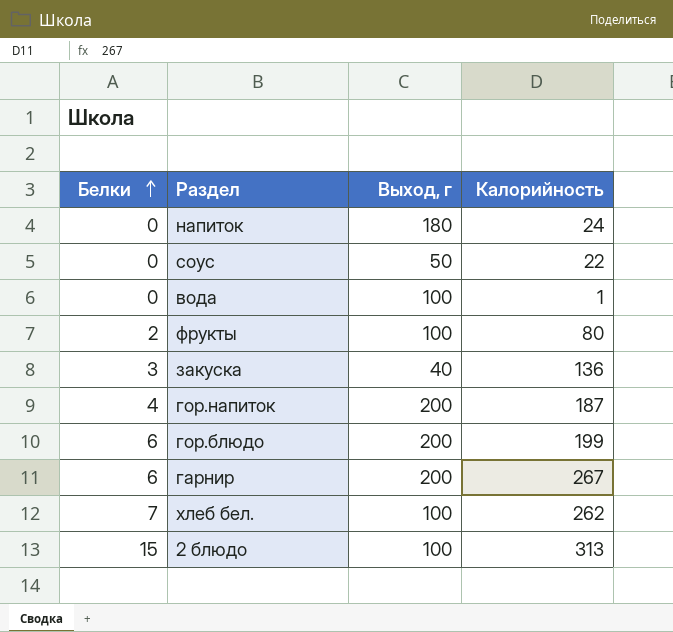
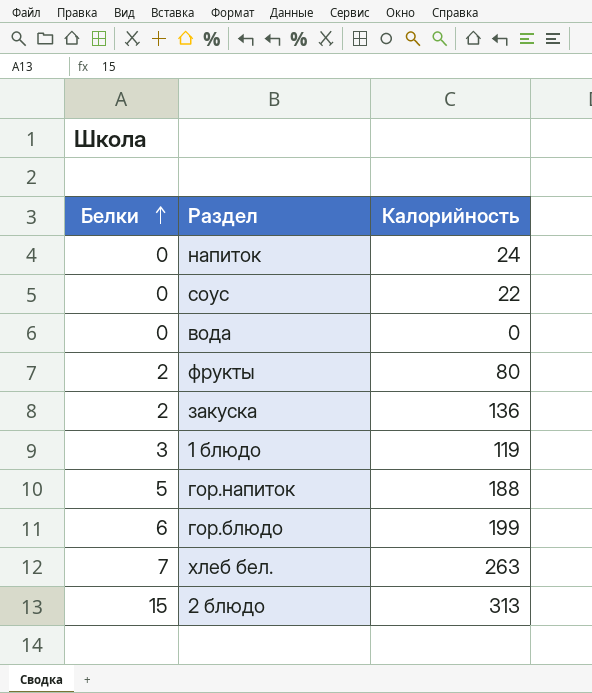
column Выход, г | position: 3 -> none
row гарнир: 6 | 200 | 267 -> none
вода | Калорийность: 1 -> 0
закуска | Белки: 3 -> 2
row 1 блюдо: none -> 3 | 119
гор.напиток | Белки: 4 -> 5
гор.напиток | Калорийность: 187 -> 188
хлеб бел. | Калорийность: 262 -> 263

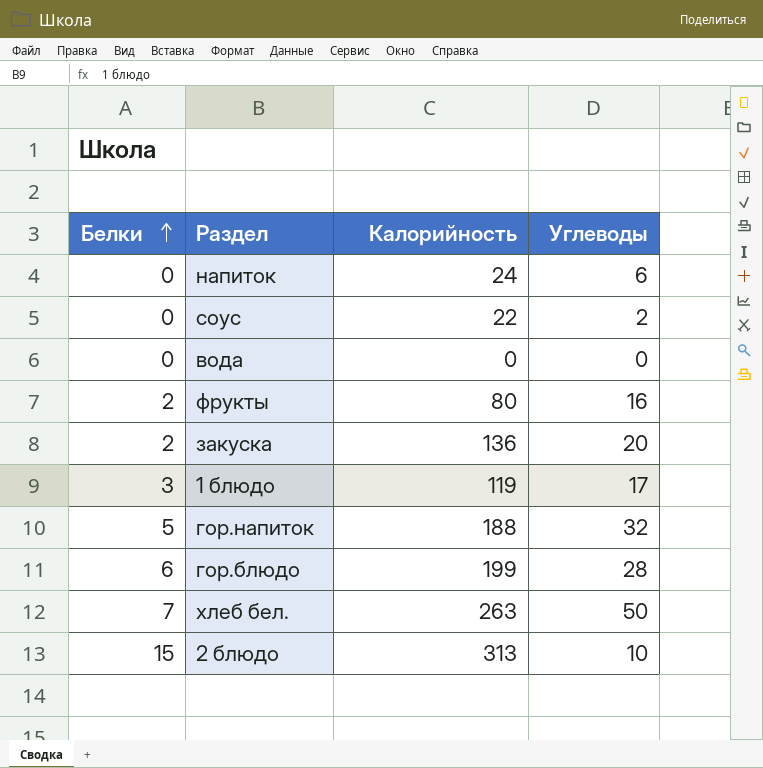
column Углеводы | position: none -> 4

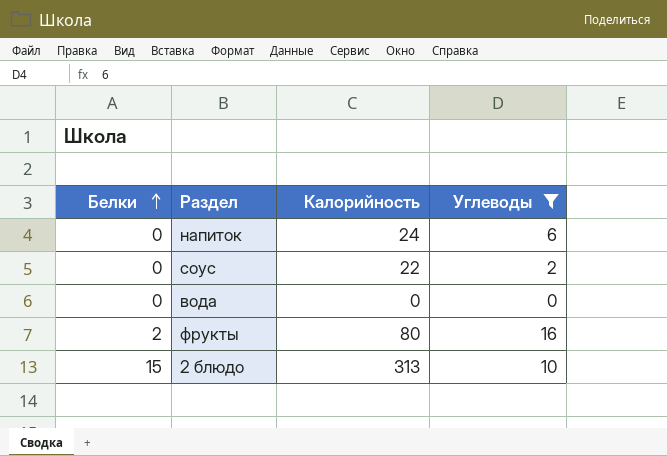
filter: none -> Углеводы <= 16

